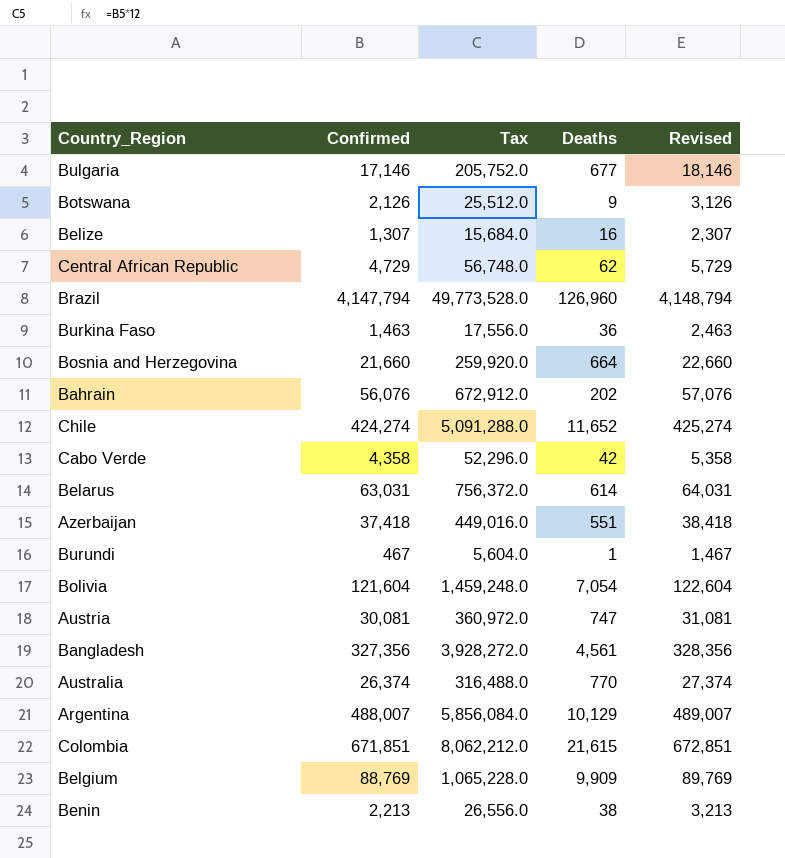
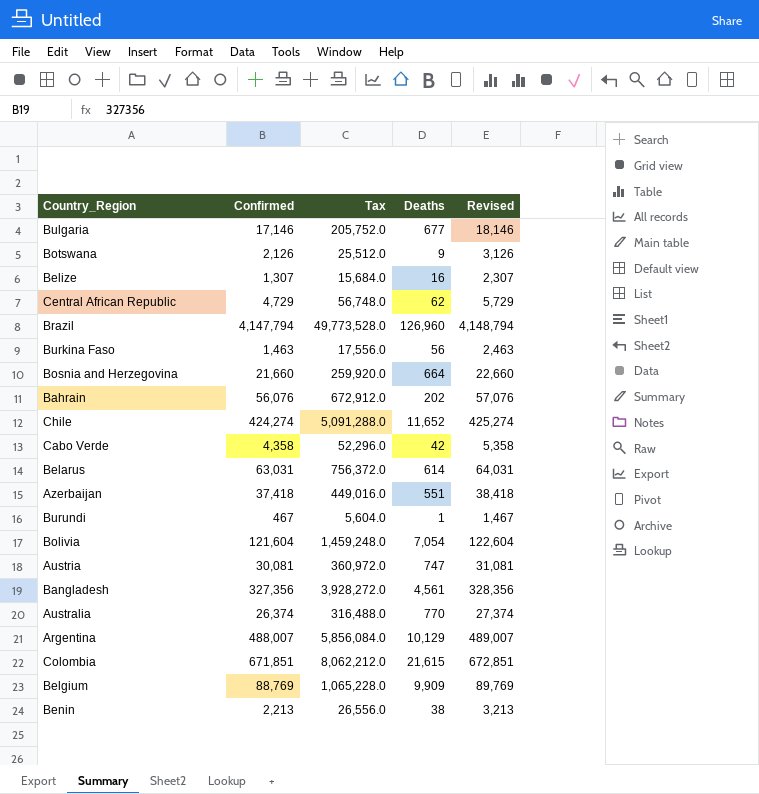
Burkina Faso | Deaths: 36 -> 56

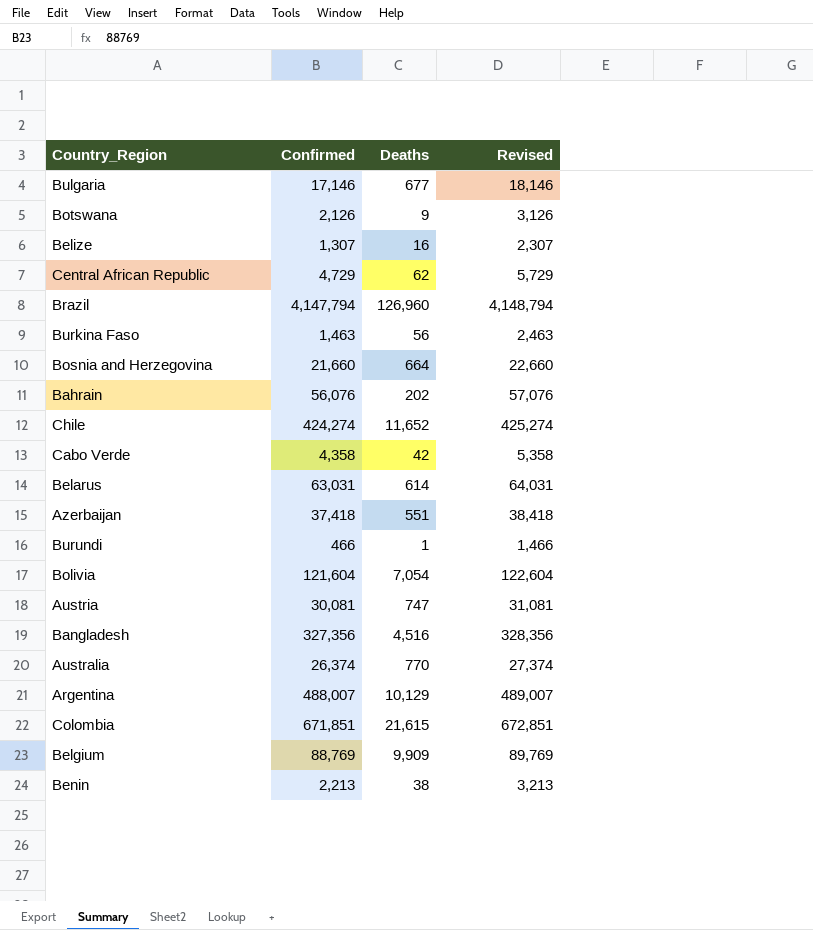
column Tax | formula: [Confirmed] * 12 -> none
Burundi | Confirmed: 467 -> 466
Burundi | Revised: 1,467 -> 1,466
Bangladesh | Deaths: 4,561 -> 4,516

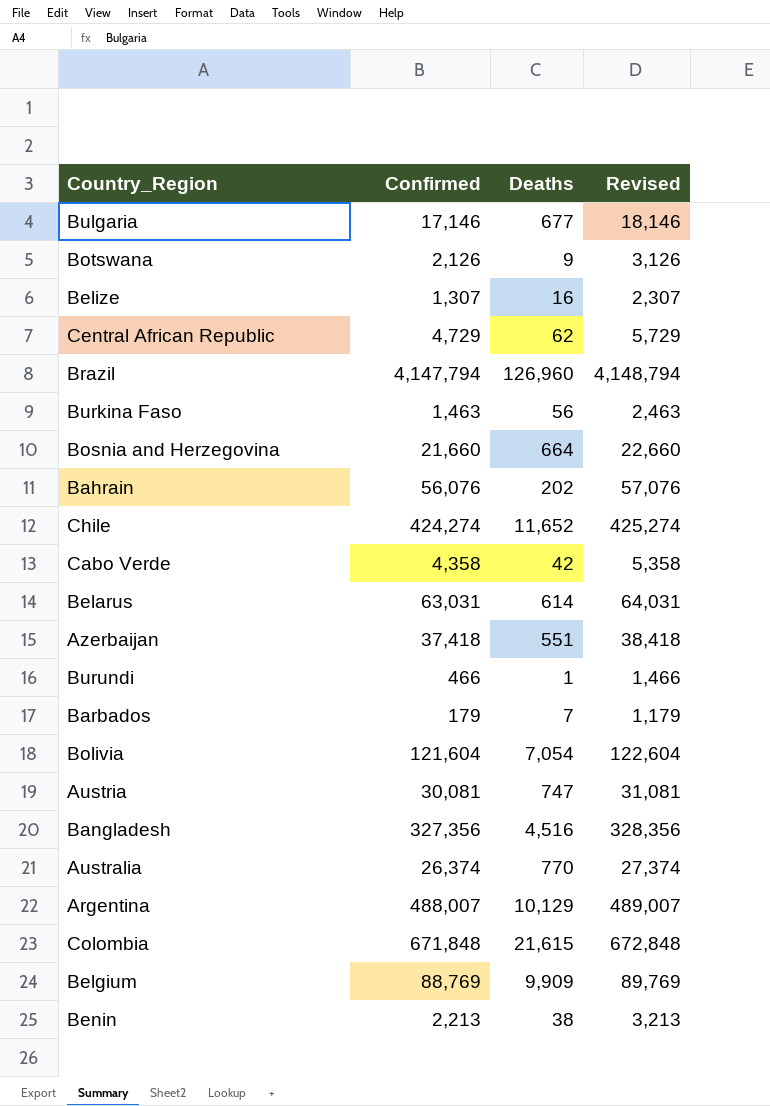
row Barbados: none -> 179 | 7 | 1,179
Colombia | Confirmed: 671,851 -> 671,848
Colombia | Revised: 672,851 -> 672,848

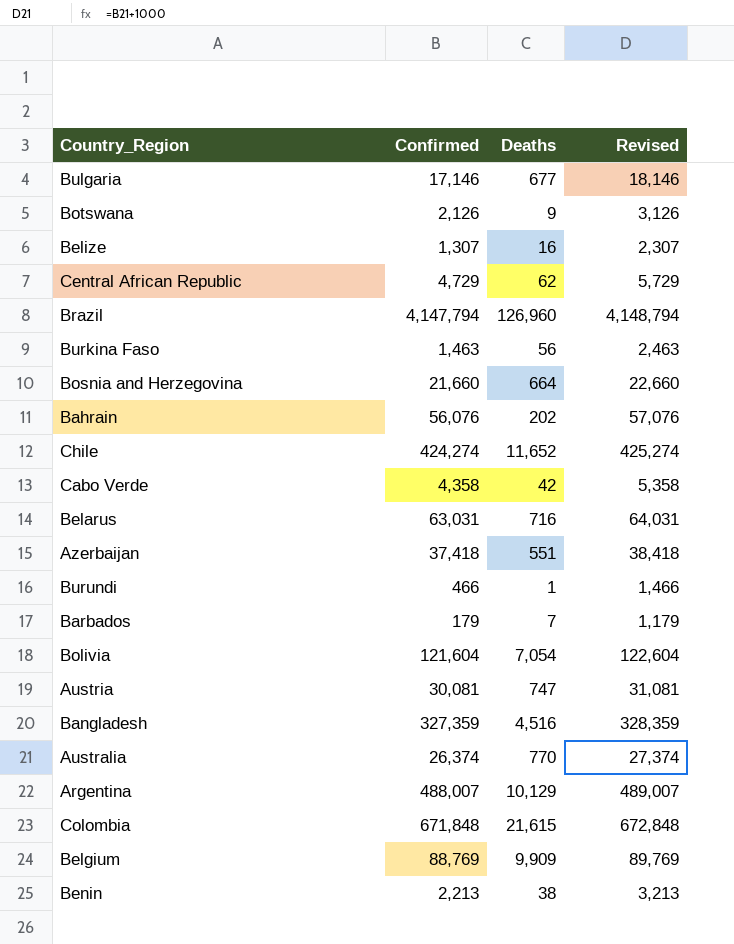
Belarus | Deaths: 614 -> 716
Bangladesh | Confirmed: 327,356 -> 327,359
Bangladesh | Revised: 328,356 -> 328,359

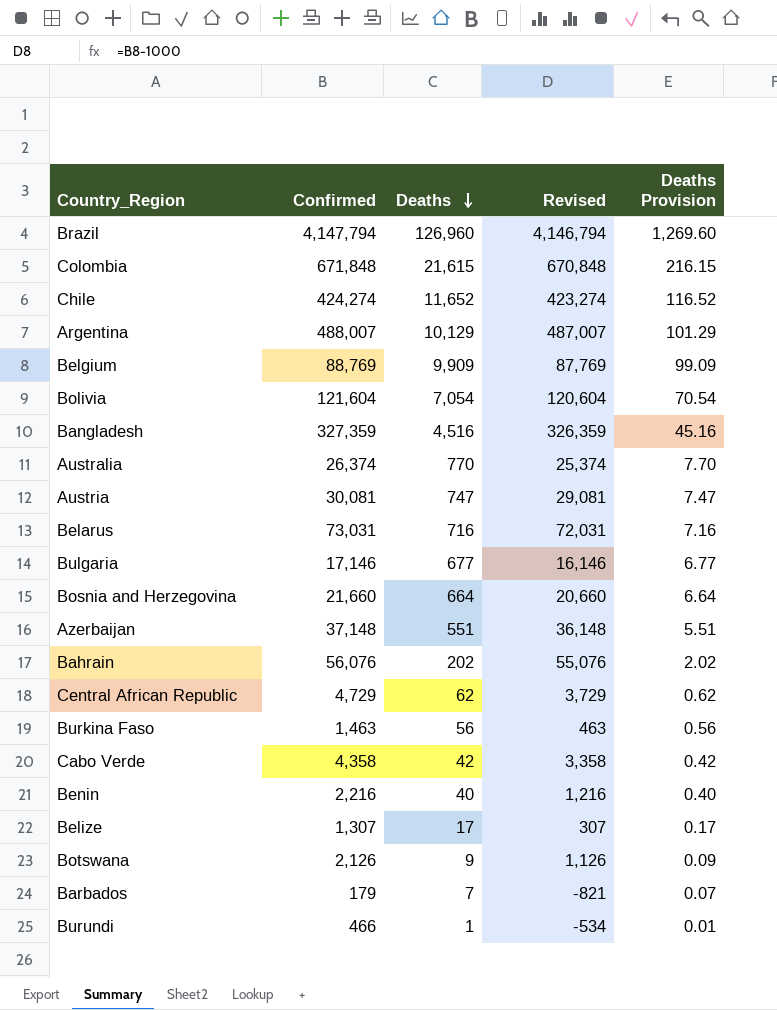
row order: none -> Deaths descending
column Revised | formula: [Confirmed] + 1000 -> [Confirmed] - 1000
column Deaths Provision | formula: none -> [Deaths] * 0.01
Belarus | Confirmed: 63,031 -> 73,031
Azerbaijan | Confirmed: 37,418 -> 37,148
Benin | Confirmed: 2,213 -> 2,216
Benin | Deaths: 38 -> 40
Belize | Deaths: 16 -> 17

